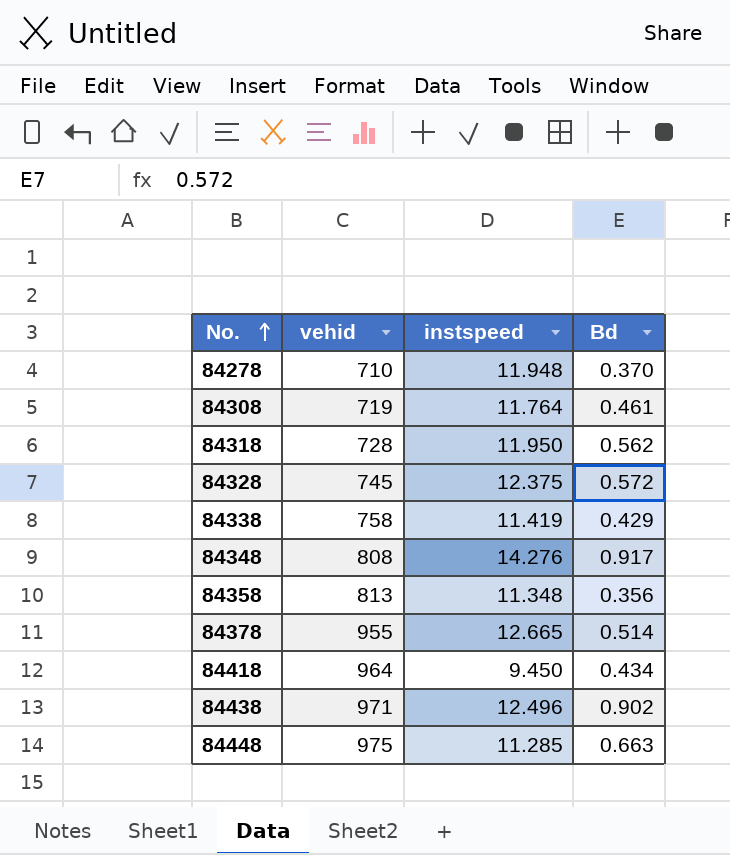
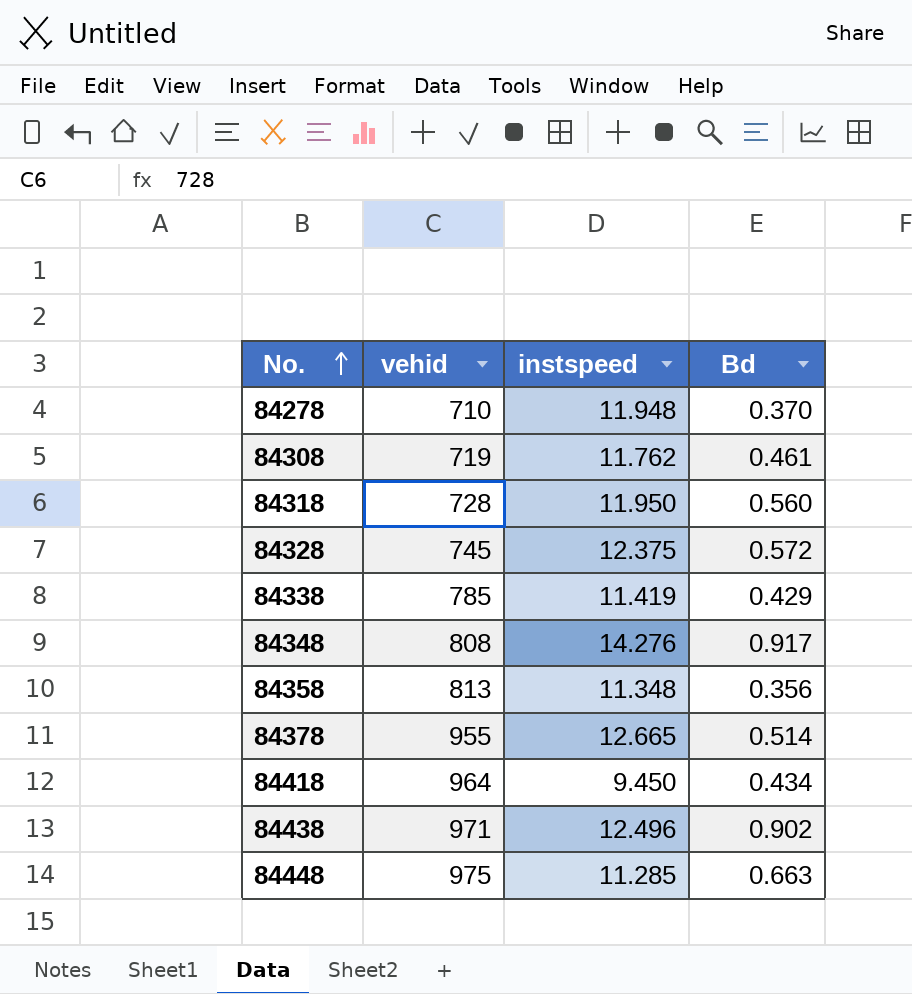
84308 | instspeed: 11.764 -> 11.762
84318 | Bd: 0.562 -> 0.560
84338 | vehid: 758 -> 785

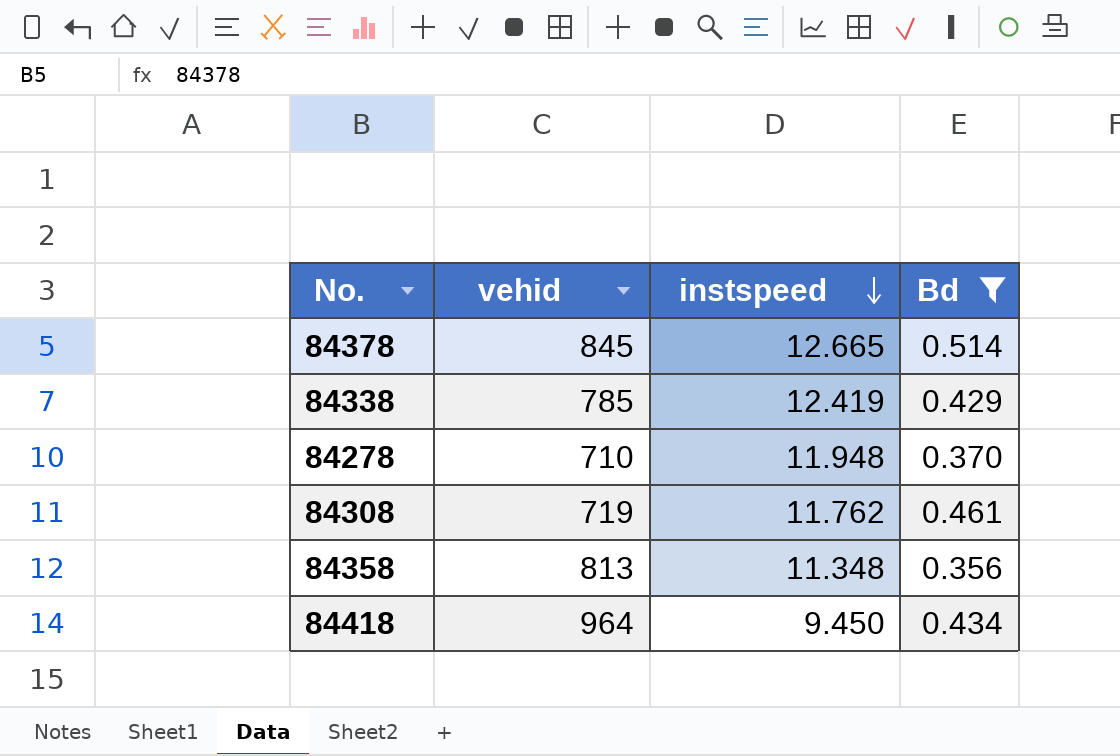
filter: none -> Bd <= 0.514
row order: No. ascending -> instspeed descending
84378 | vehid: 955 -> 845
84338 | instspeed: 11.419 -> 12.419

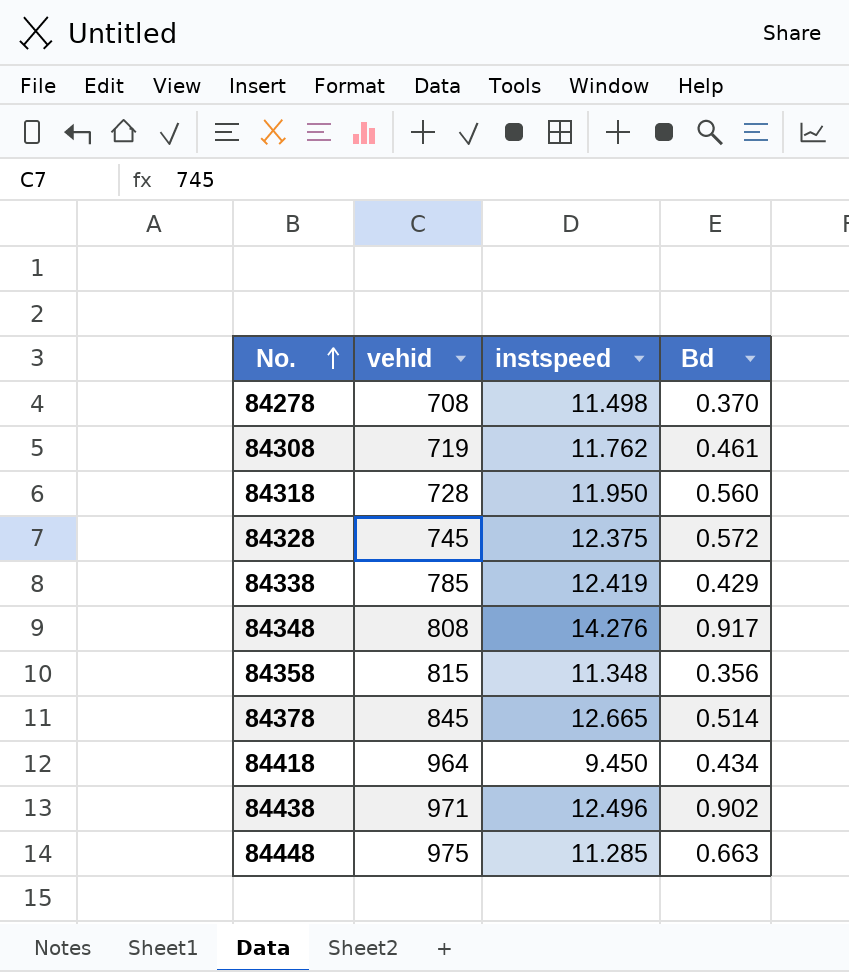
filter: Bd <= 0.514 -> none
row order: instspeed descending -> No. ascending
84278 | vehid: 710 -> 708
84278 | instspeed: 11.948 -> 11.498
84358 | vehid: 813 -> 815

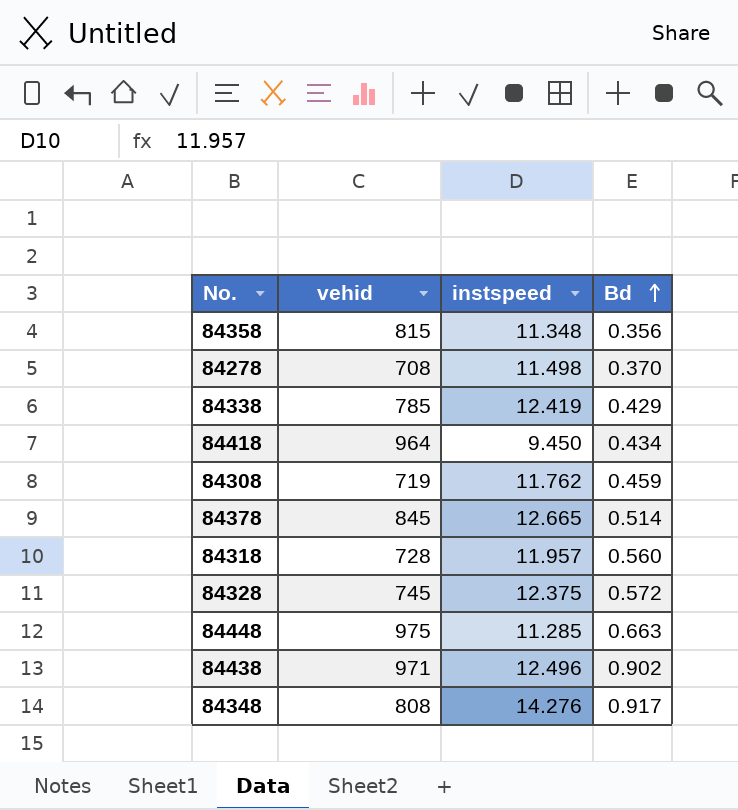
row order: No. ascending -> Bd ascending
84308 | Bd: 0.461 -> 0.459
84318 | instspeed: 11.950 -> 11.957

